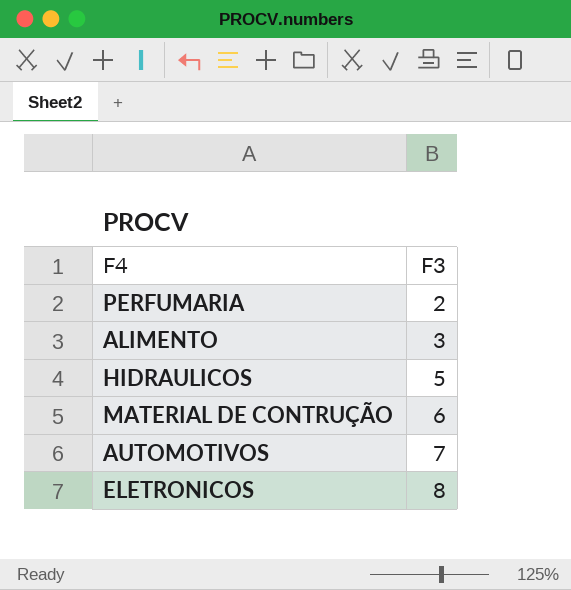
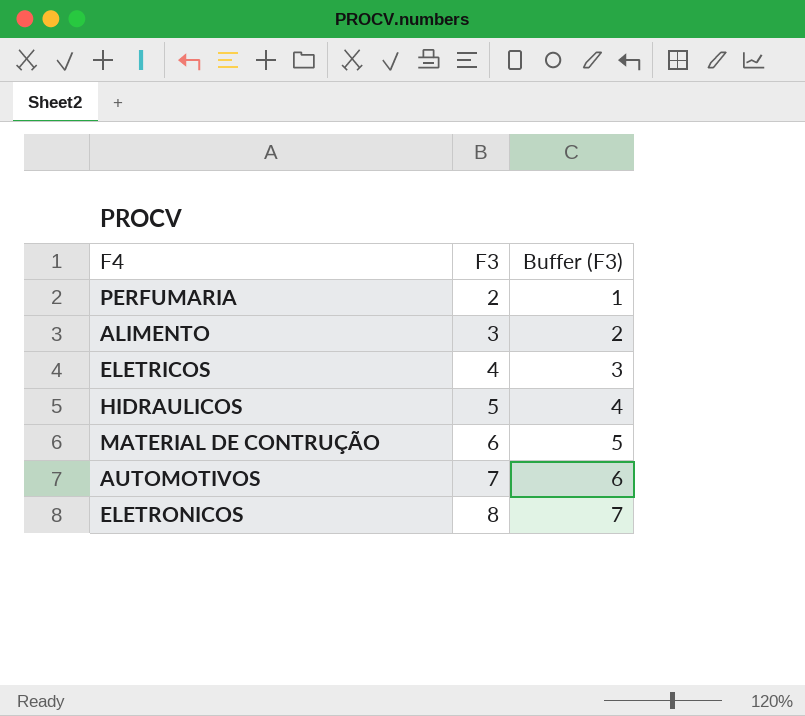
column Buffer (F3) | formula: none -> [F3] - 1
row ELETRICOS: none -> 4 | 3

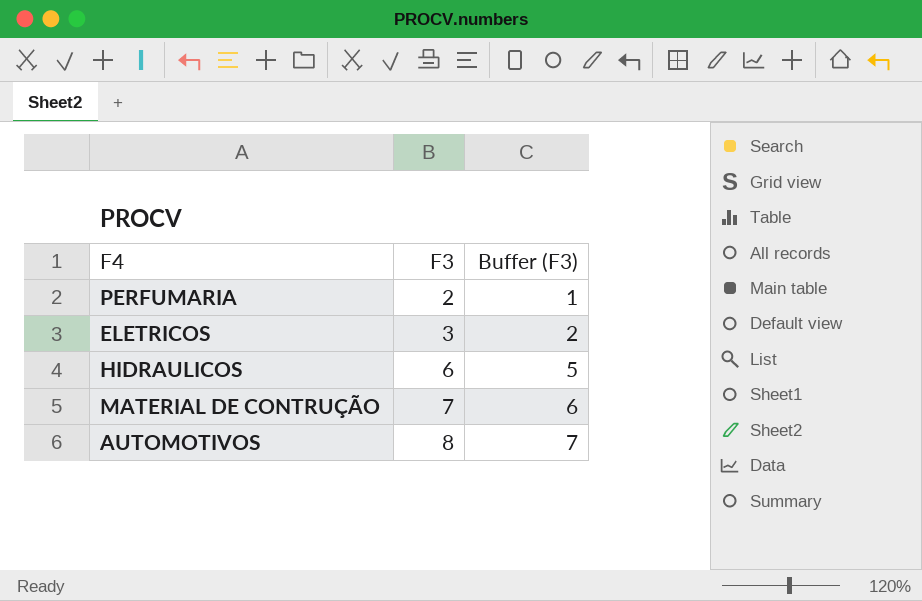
row ALIMENTO: 3 | 2 -> none
row ELETRONICOS: 8 | 7 -> none
ELETRICOS | F3: 4 -> 3
ELETRICOS | Buffer (F3): 3 -> 2
HIDRAULICOS | F3: 5 -> 6
HIDRAULICOS | Buffer (F3): 4 -> 5
MATERIAL DE CONTRUÇÃO | F3: 6 -> 7
MATERIAL DE CONTRUÇÃO | Buffer (F3): 5 -> 6
AUTOMOTIVOS | F3: 7 -> 8
AUTOMOTIVOS | Buffer (F3): 6 -> 7

